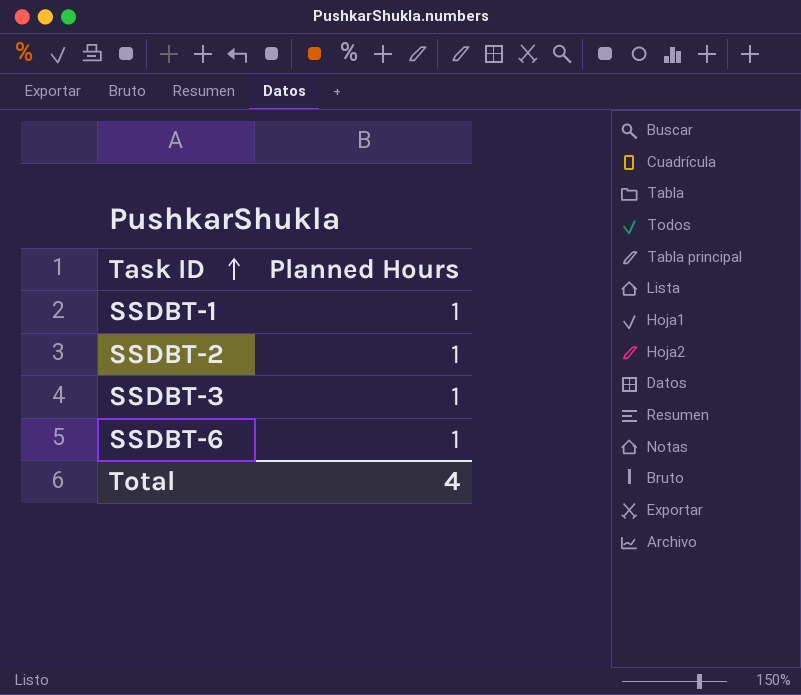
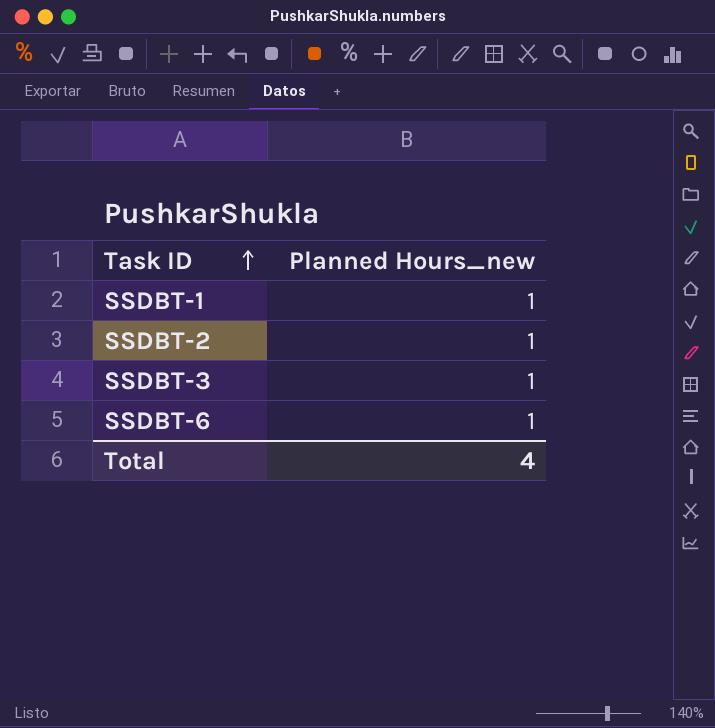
column name: Planned Hours -> Planned Hours_new

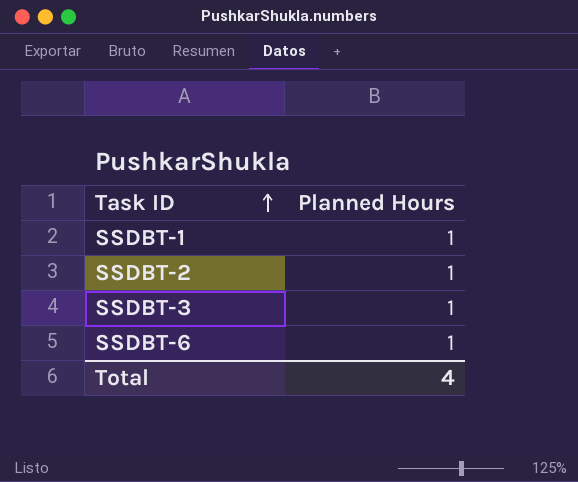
column name: Planned Hours_new -> Planned Hours

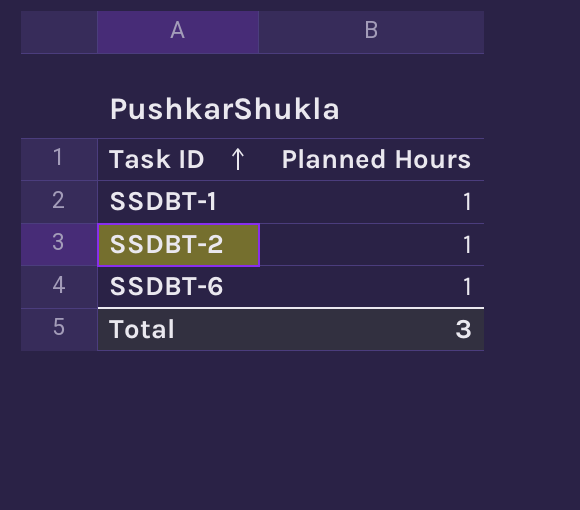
row SSDBT-3: 1 -> none
Total | Planned Hours: 4 -> 3

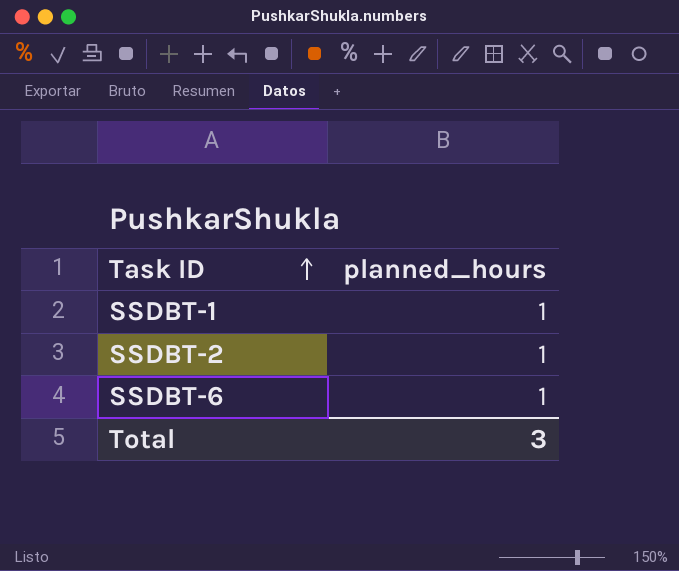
column name: Planned Hours -> planned_hours

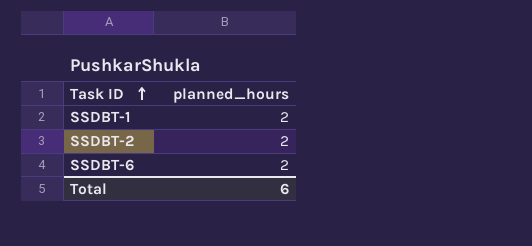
SSDBT-1 | planned_hours: 1 -> 2
SSDBT-2 | planned_hours: 1 -> 2
SSDBT-6 | planned_hours: 1 -> 2
Total | planned_hours: 3 -> 6

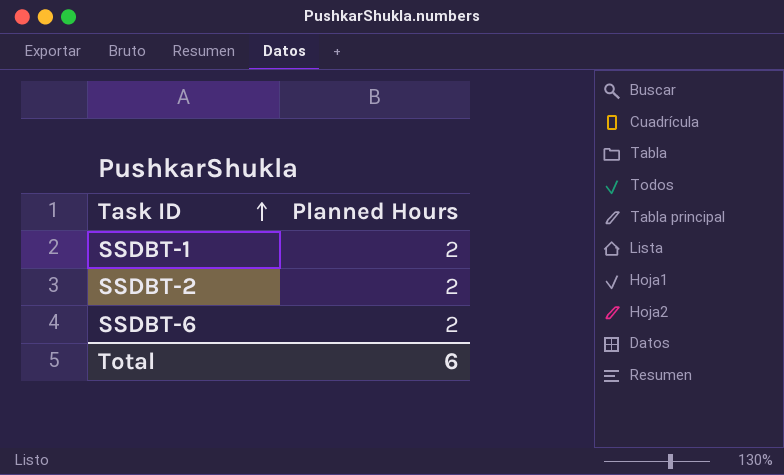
column name: planned_hours -> Planned Hours

